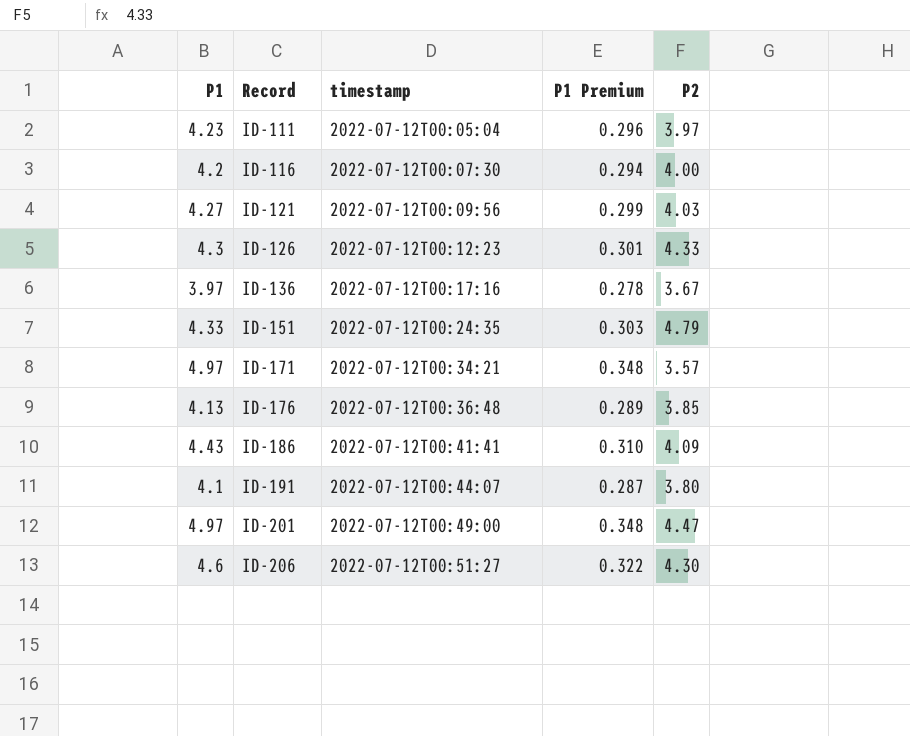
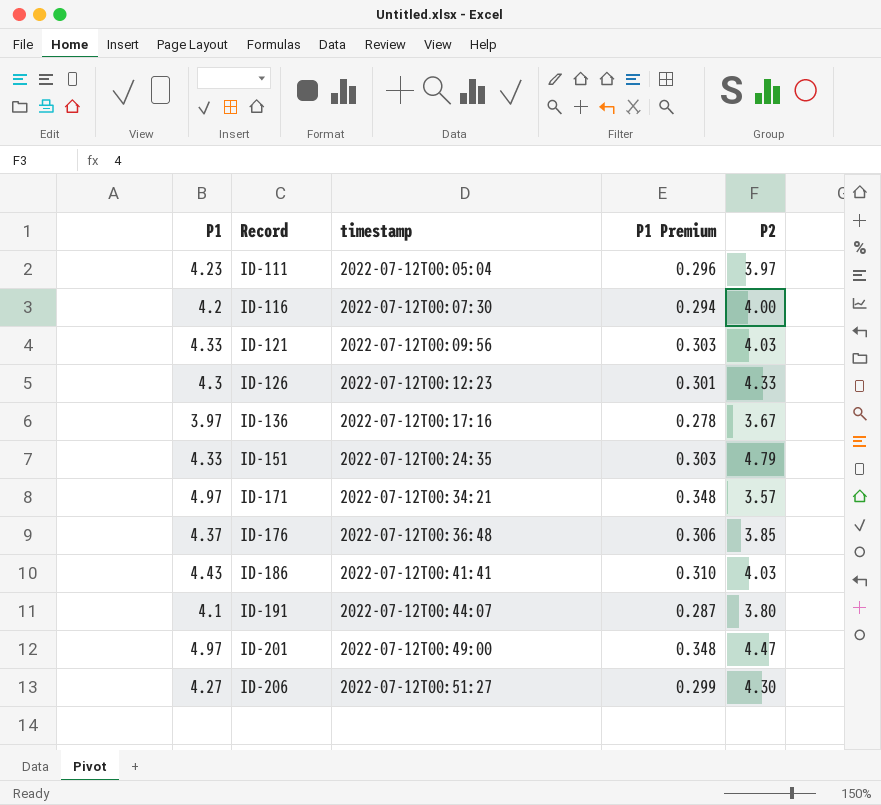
ID-121 | P1: 4.27 -> 4.33
ID-121 | P1 Premium: 0.299 -> 0.303
ID-176 | P1: 4.13 -> 4.37
ID-176 | P1 Premium: 0.289 -> 0.306
ID-186 | P2: 4.09 -> 4.03
ID-206 | P1: 4.6 -> 4.27
ID-206 | P1 Premium: 0.322 -> 0.299

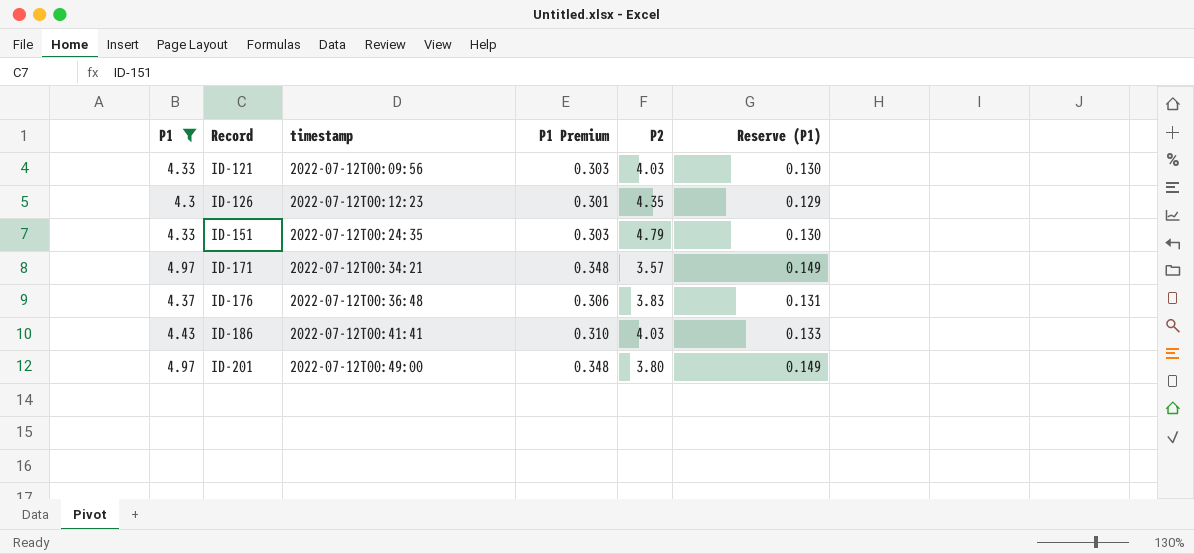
filter: none -> P1 >= 4.3
column Reserve (P1) | formula: none -> [P1] * 0.03
ID-126 | P2: 4.33 -> 4.35
ID-176 | P2: 3.85 -> 3.83
ID-201 | P2: 4.47 -> 3.80

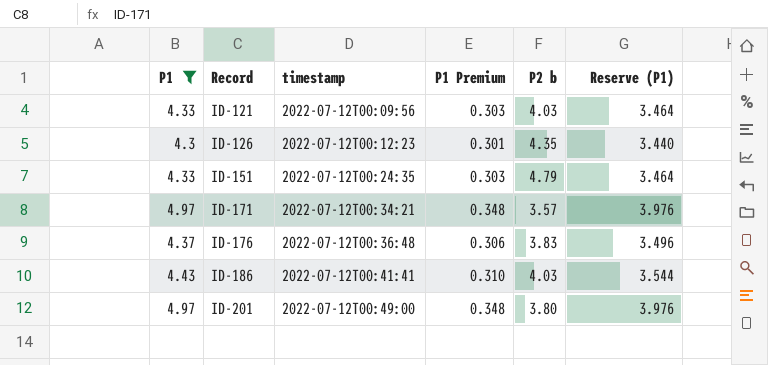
column name: P2 -> P2 b
column Reserve (P1) | formula: [P1] * 0.03 -> [P1] * 0.8

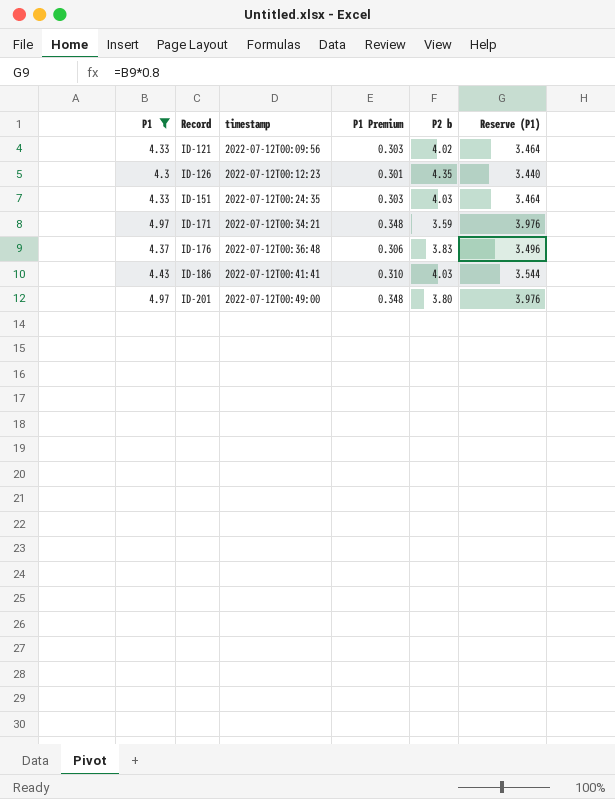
ID-121 | P2 b: 4.03 -> 4.02
ID-151 | P2 b: 4.79 -> 4.03
ID-171 | P2 b: 3.57 -> 3.59

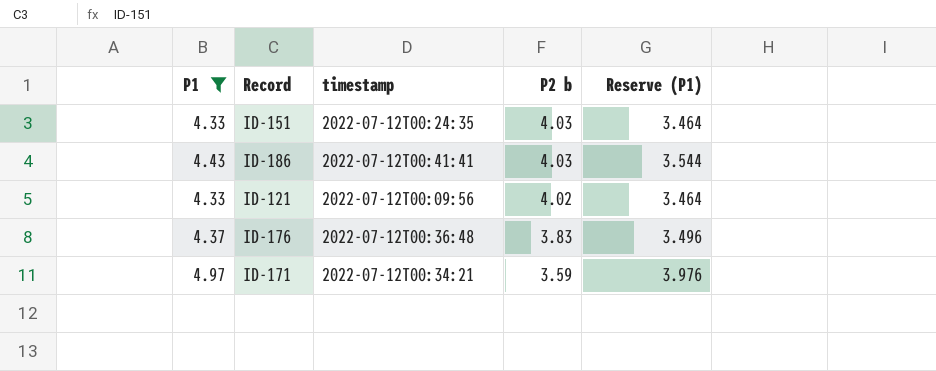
row order: Record ascending -> P2 b descending
column P1 Premium | formula: [P1] * 0.07 -> none
row ID-126: 4.3 | 2022-07-12T00:12:23 | 0.301 | 4.35 | 3.440 -> none
row ID-201: 4.97 | 2022-07-12T00:49:00 | 0.348 | 3.80 | 3.976 -> none

